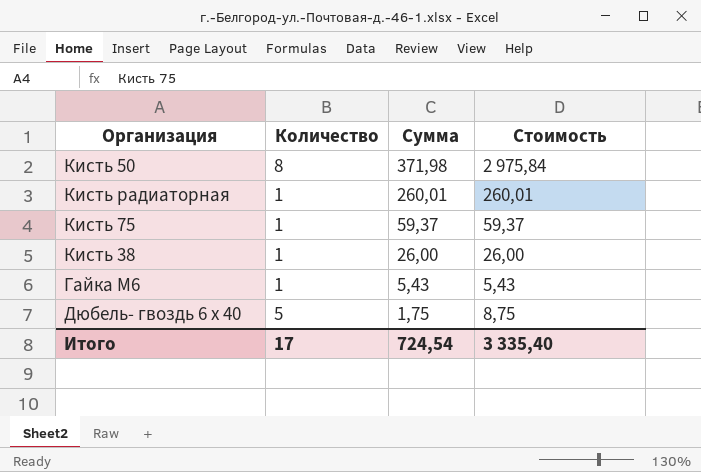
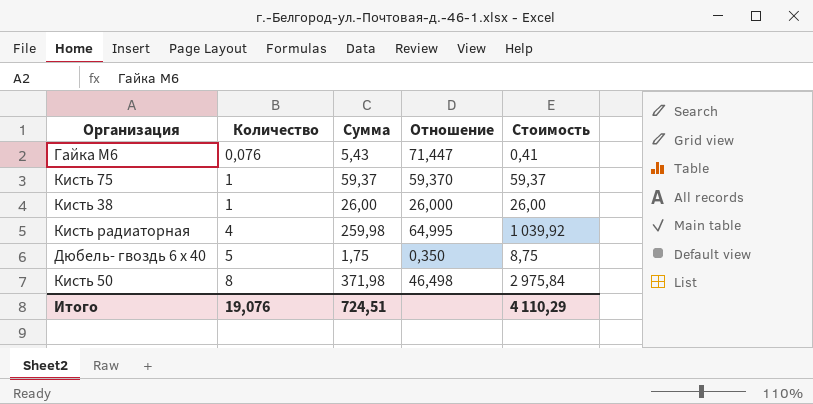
row order: Сумма descending -> Количество ascending
column Отношение | formula: none -> [Сумма] / [Количество]
Гайка М6 | Количество: 1 -> 0,076
Гайка М6 | Стоимость: 5,43 -> 0,41
Кисть радиаторная | Количество: 1 -> 4
Кисть радиаторная | Сумма: 260,01 -> 259,98
Кисть радиаторная | Стоимость: 260,01 -> 1 039,92
Итого | Количество: 17 -> 19,076
Итого | Сумма: 724,54 -> 724,51
Итого | Стоимость: 3 335,40 -> 4 110,29

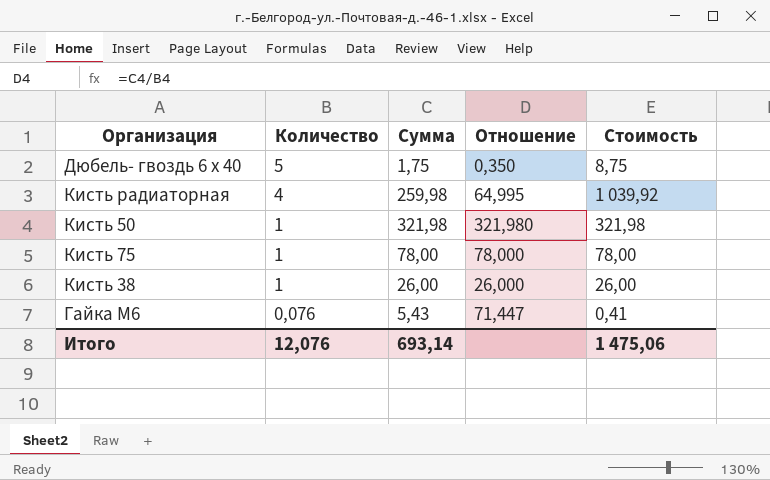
row order: Количество ascending -> Количество descending
Кисть 50 | Количество: 8 -> 1
Кисть 50 | Сумма: 371,98 -> 321,98
Кисть 50 | Отношение: 46,498 -> 321,980
Кисть 50 | Стоимость: 2 975,84 -> 321,98
Кисть 75 | Сумма: 59,37 -> 78,00
Кисть 75 | Отношение: 59,370 -> 78,000
Кисть 75 | Стоимость: 59,37 -> 78,00
Итого | Количество: 19,076 -> 12,076
Итого | Сумма: 724,51 -> 693,14
Итого | Стоимость: 4 110,29 -> 1 475,06

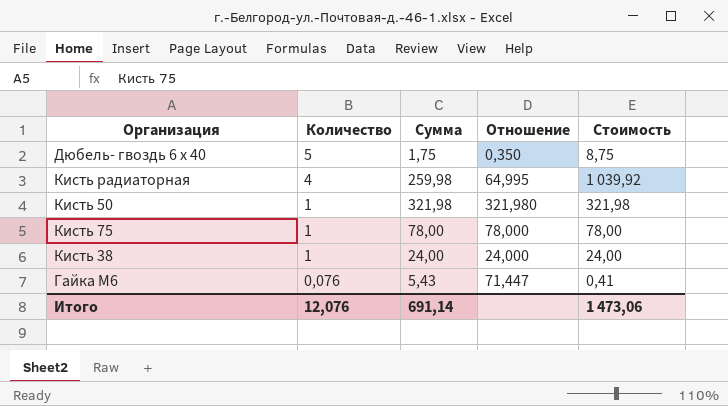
Кисть 38 | Сумма: 26,00 -> 24,00
Кисть 38 | Отношение: 26,000 -> 24,000
Кисть 38 | Стоимость: 26,00 -> 24,00
Итого | Сумма: 693,14 -> 691,14
Итого | Стоимость: 1 475,06 -> 1 473,06

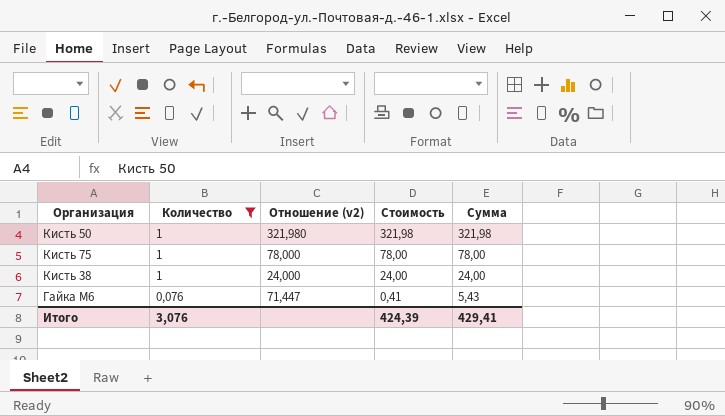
filter: none -> Количество <= 1
column name: Отношение -> Отношение (v2)
column Сумма | position: 3 -> 5
Итого | Количество: 12,076 -> 3,076
Итого | Стоимость: 1 473,06 -> 424,39
Итого | Сумма: 691,14 -> 429,41

